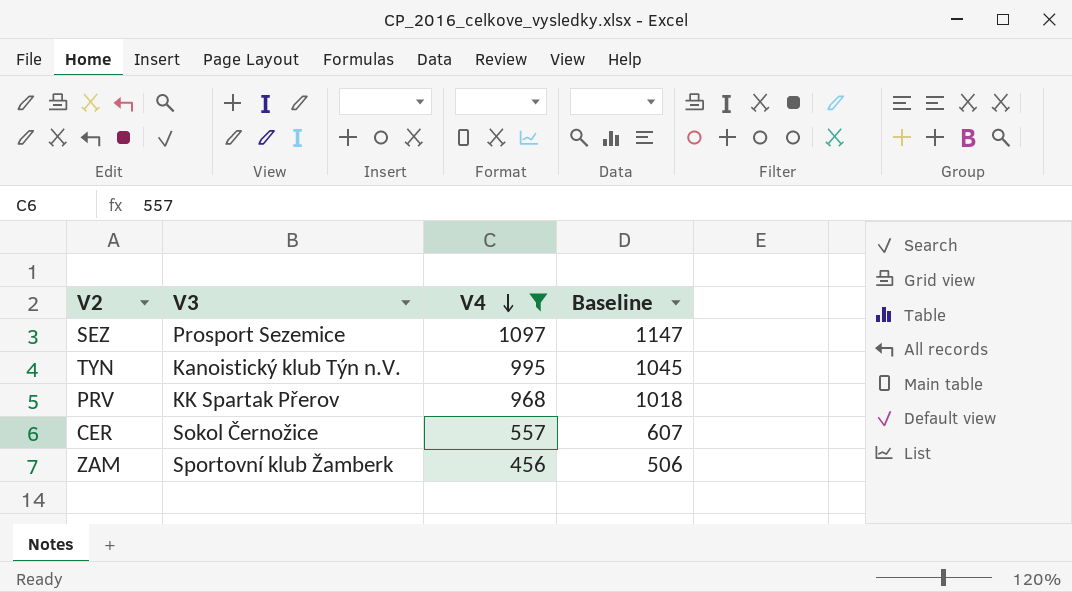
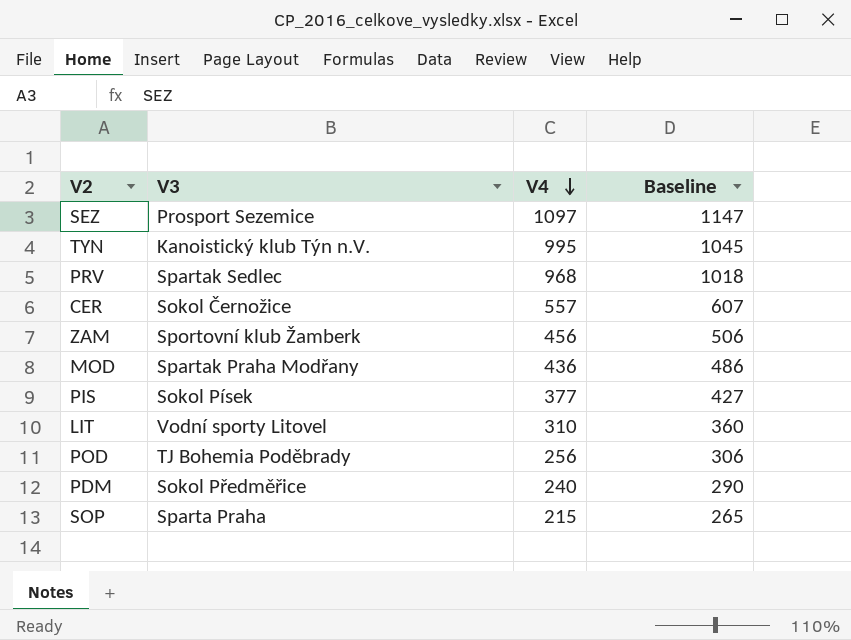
filter: V4 >= 456 -> none
PRV | V3: KK Spartak Přerov -> Spartak Sedlec

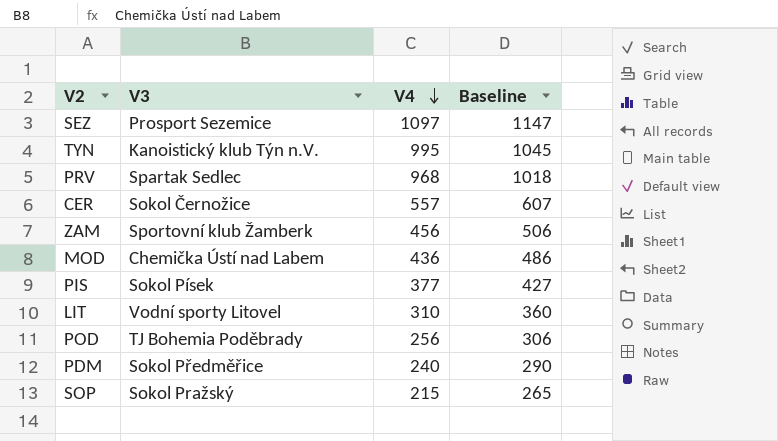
MOD | V3: Spartak Praha Modřany -> Chemička Ústí nad Labem
SOP | V3: Sparta Praha -> Sokol Pražský

